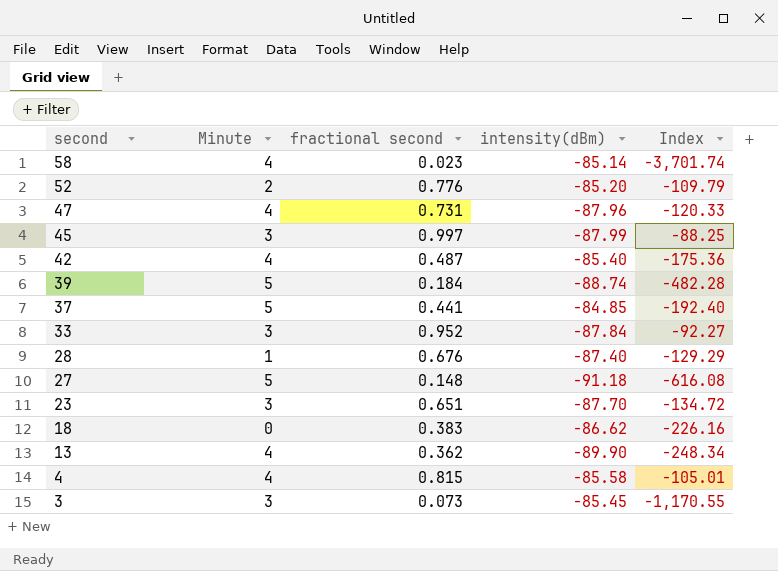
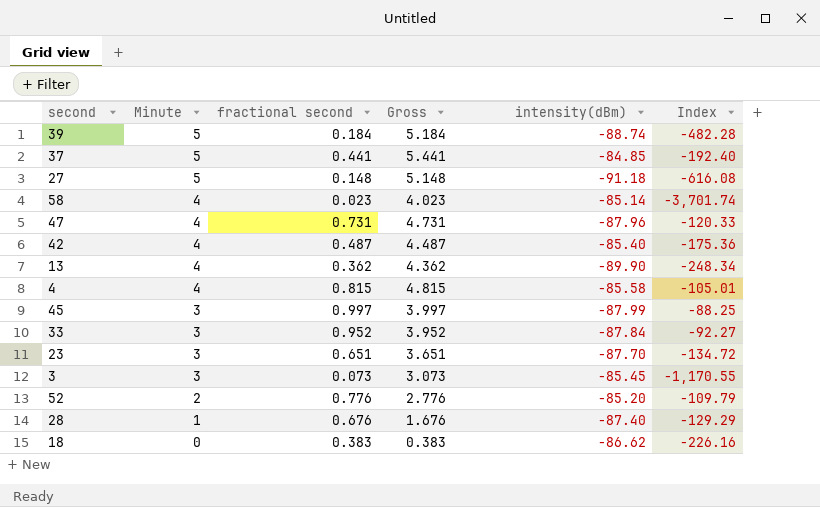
row order: second descending -> Minute descending
column Gross | formula: none -> [Minute] + [fractional second]

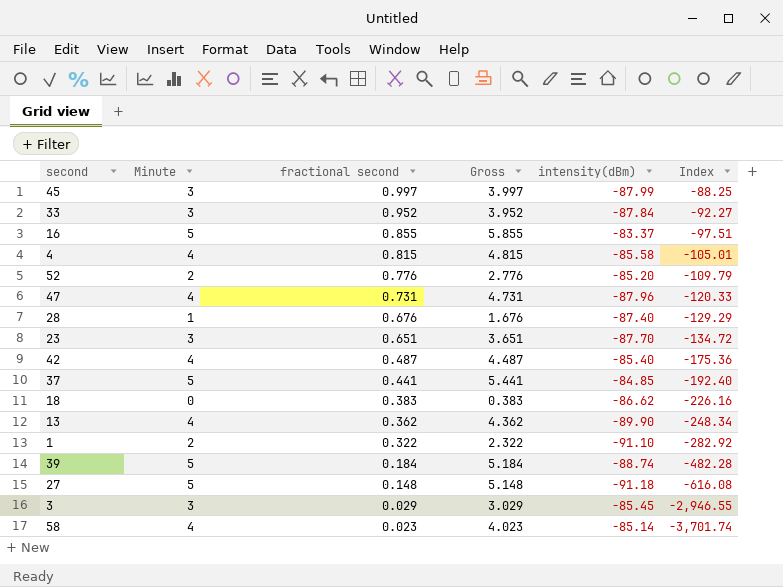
row order: Minute descending -> fractional second descending
row 16: none -> 5 | 0.855 | 5.855 | -83.37 | -97.51
row 1: none -> 2 | 0.322 | 2.322 | -91.10 | -282.92
3 | fractional second: 0.073 -> 0.029
3 | Gross: 3.073 -> 3.029
3 | Index: -1,170.55 -> -2,946.55

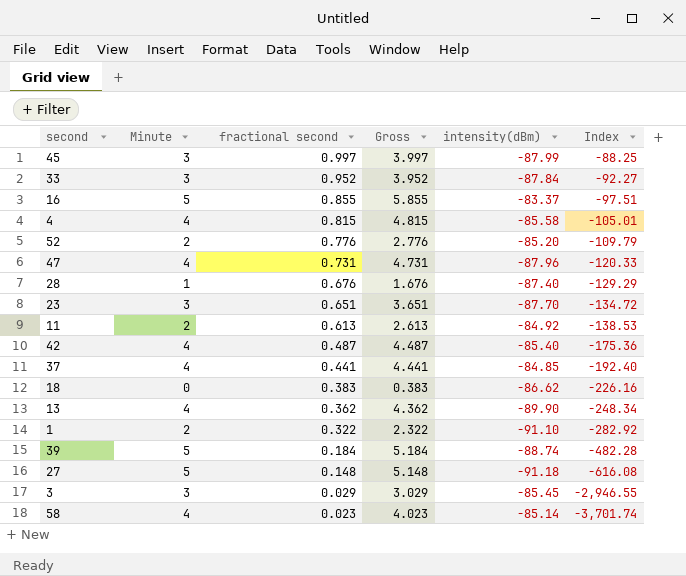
row 11: none -> 2 | 0.613 | 2.613 | -84.92 | -138.53
37 | Minute: 5 -> 4
37 | Gross: 5.441 -> 4.441

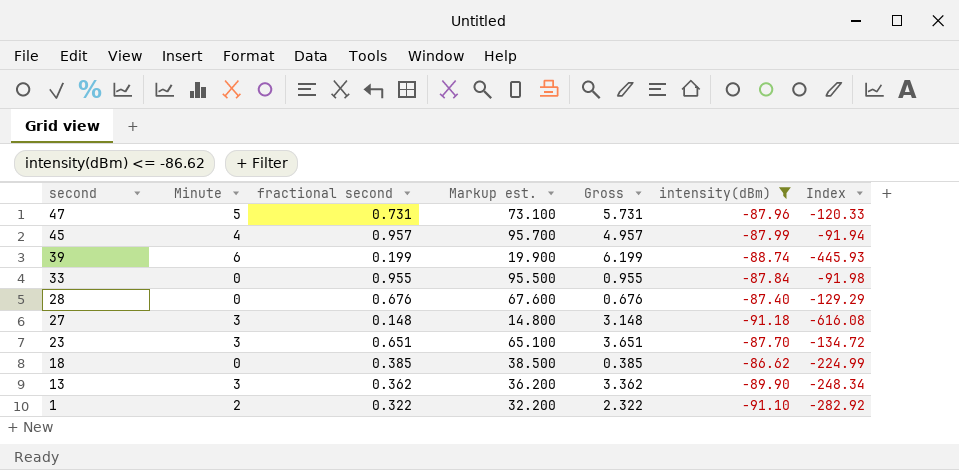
filter: none -> intensity(dBm) <= -86.62
row order: fractional second descending -> second descending
column Markup est. | formula: none -> [fractional second] * 100
47 | Minute: 4 -> 5
47 | Gross: 4.731 -> 5.731
45 | Minute: 3 -> 4
45 | fractional second: 0.997 -> 0.957
45 | Gross: 3.997 -> 4.957
45 | Index: -88.25 -> -91.94
39 | Minute: 5 -> 6
39 | fractional second: 0.184 -> 0.199
39 | Gross: 5.184 -> 6.199
39 | Index: -482.28 -> -445.93
33 | Minute: 3 -> 0
33 | fractional second: 0.952 -> 0.955
33 | Gross: 3.952 -> 0.955
33 | Index: -92.27 -> -91.98
28 | Minute: 1 -> 0
28 | Gross: 1.676 -> 0.676
27 | Minute: 5 -> 3
27 | Gross: 5.148 -> 3.148
18 | fractional second: 0.383 -> 0.385
18 | Gross: 0.383 -> 0.385
18 | Index: -226.16 -> -224.99
13 | Minute: 4 -> 3
13 | Gross: 4.362 -> 3.362

